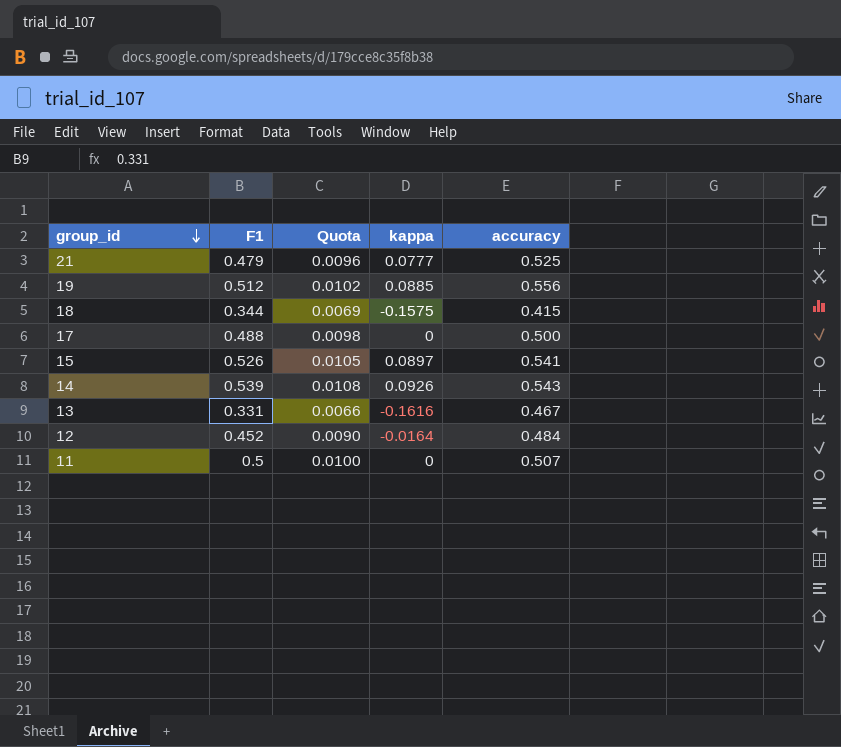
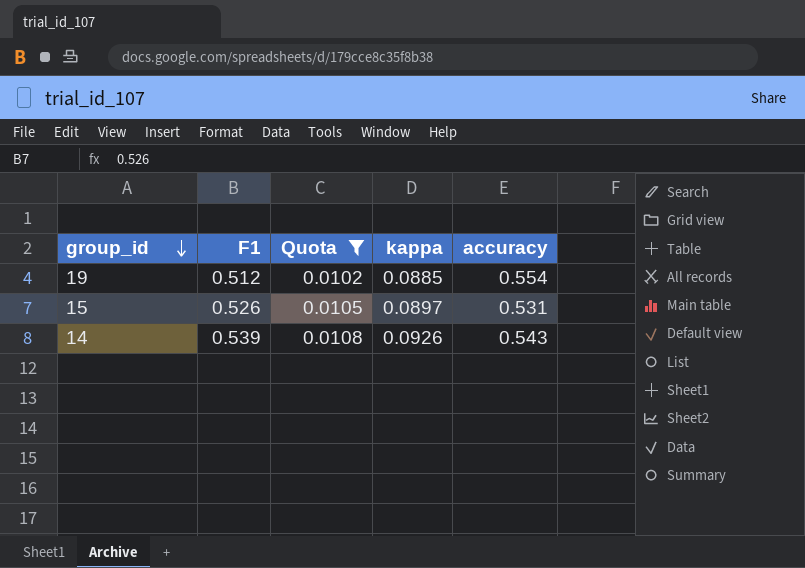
filter: none -> Quota >= 0.0102
19 | accuracy: 0.556 -> 0.554
15 | accuracy: 0.541 -> 0.531

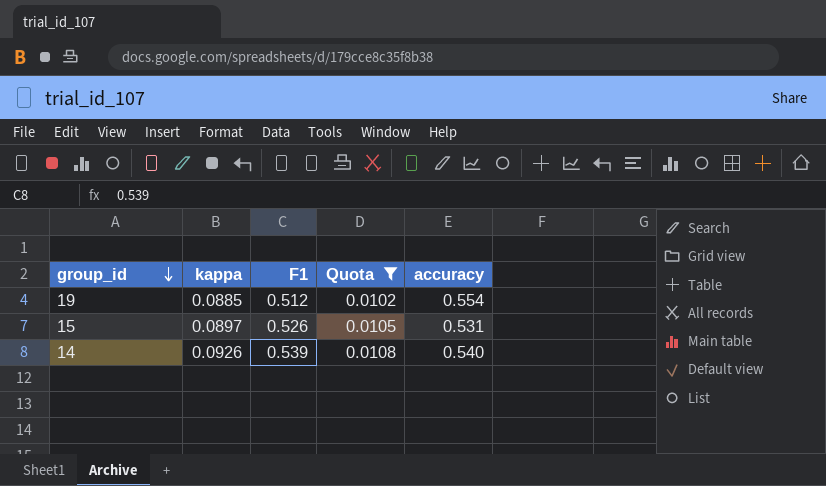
column kappa | position: 4 -> 2
14 | accuracy: 0.543 -> 0.540

